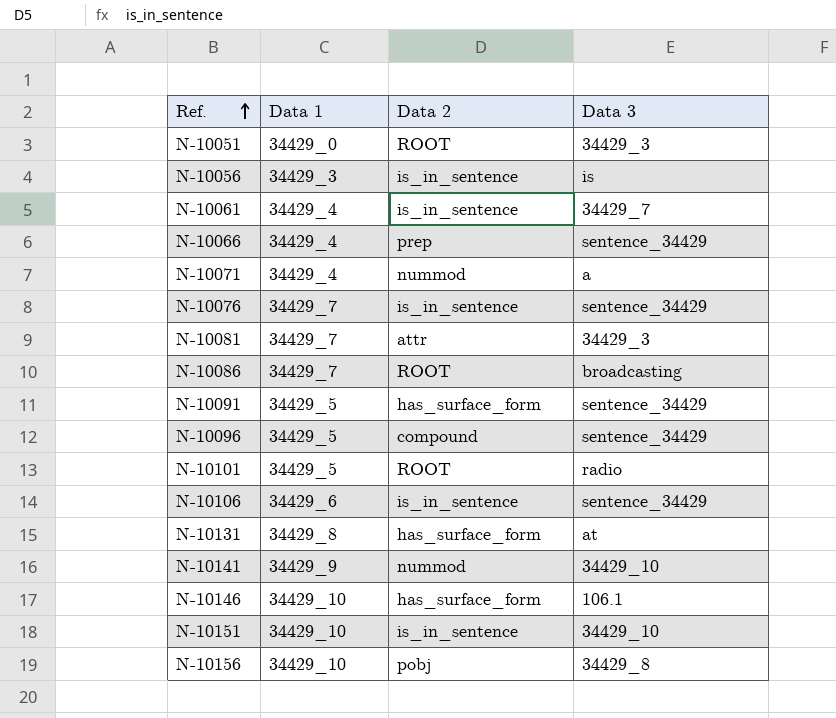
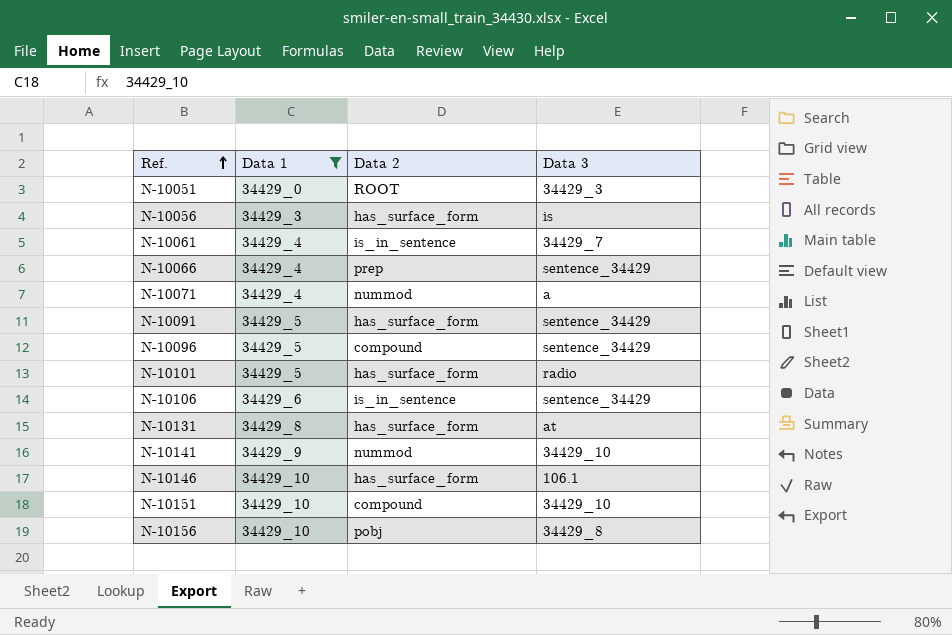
filter: none -> Data 1 != 34429_7
N-10056 | Data 2: is_in_sentence -> has_surface_form
N-10101 | Data 2: ROOT -> has_surface_form
N-10151 | Data 2: is_in_sentence -> compound

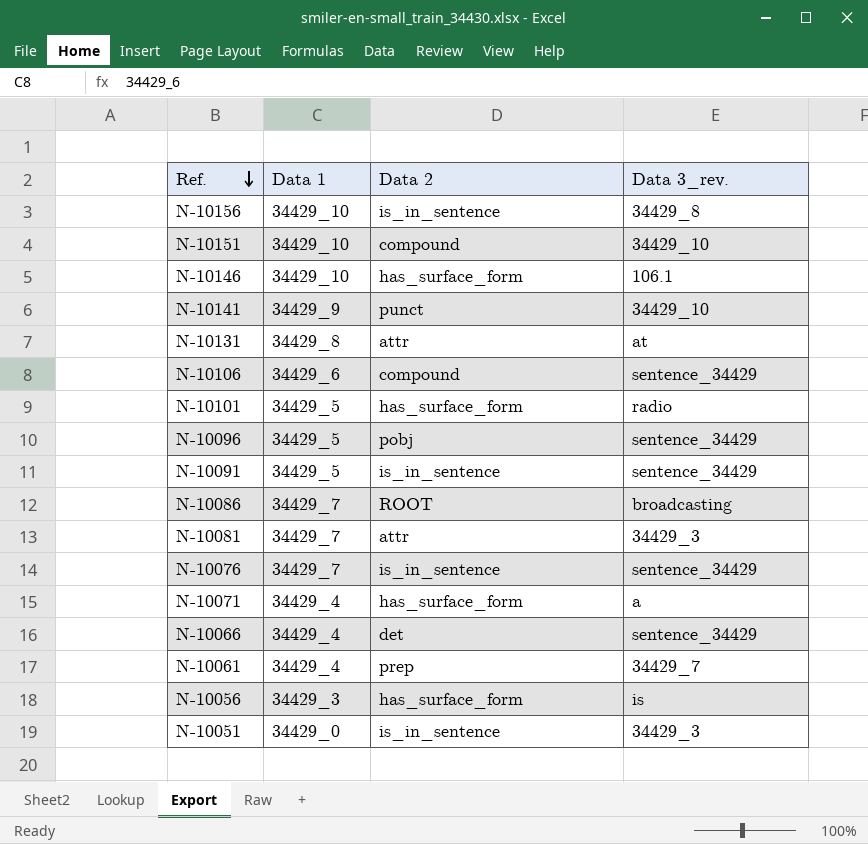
filter: Data 1 != 34429_7 -> none
row order: Ref. ascending -> Ref. descending
column name: Data 3 -> Data 3_rev.
N-10156 | Data 2: pobj -> is_in_sentence
N-10141 | Data 2: nummod -> punct
N-10131 | Data 2: has_surface_form -> attr
N-10106 | Data 2: is_in_sentence -> compound
N-10096 | Data 2: compound -> pobj
N-10091 | Data 2: has_surface_form -> is_in_sentence
N-10071 | Data 2: nummod -> has_surface_form
N-10066 | Data 2: prep -> det
N-10061 | Data 2: is_in_sentence -> prep
N-10051 | Data 2: ROOT -> is_in_sentence

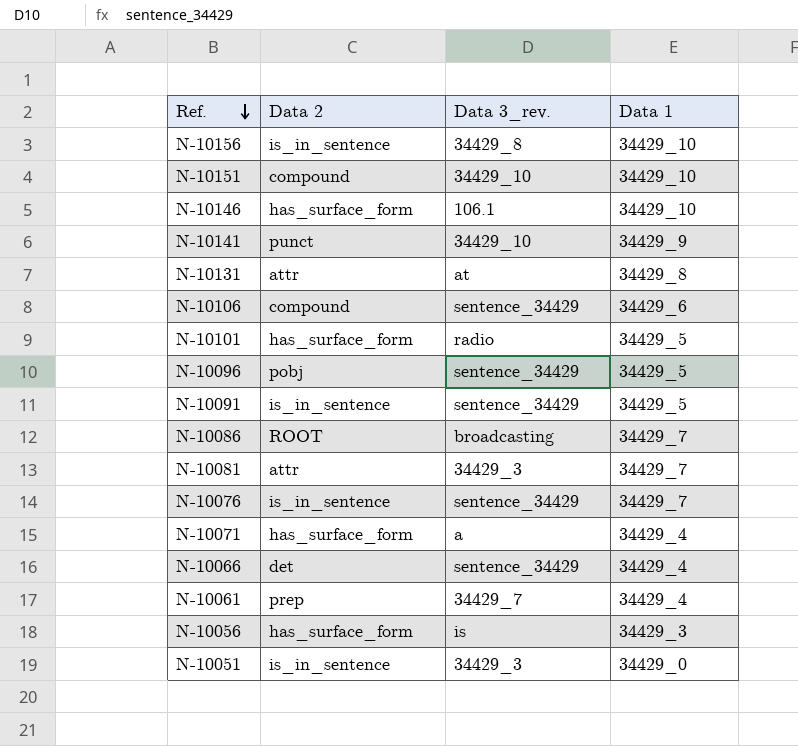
column Data 1 | position: 2 -> 4

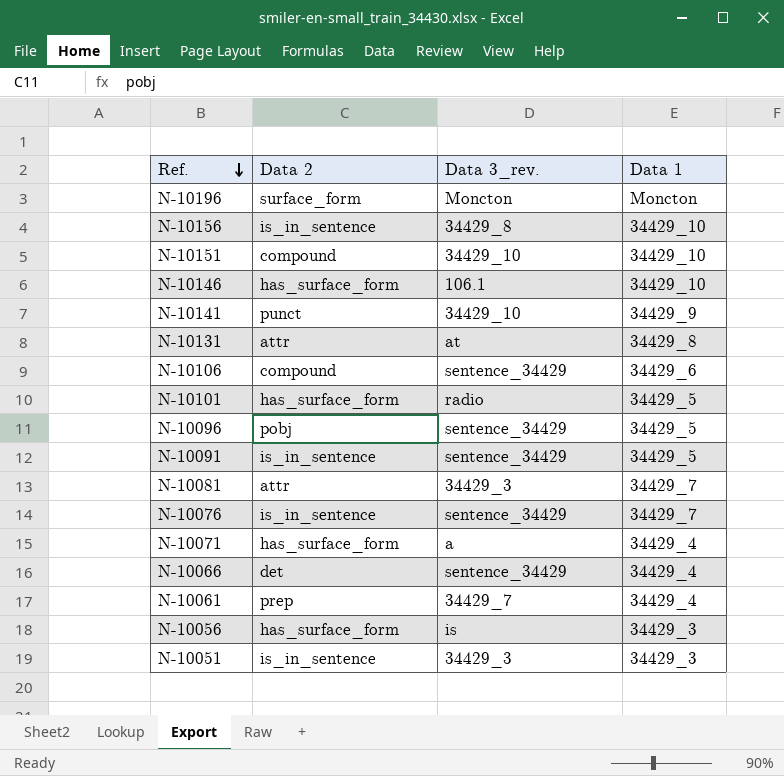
row N-10086: ROOT | broadcasting | 34429_7 -> none
row N-10196: none -> surface_form | Moncton | Moncton
N-10051 | Data 1: 34429_0 -> 34429_3

